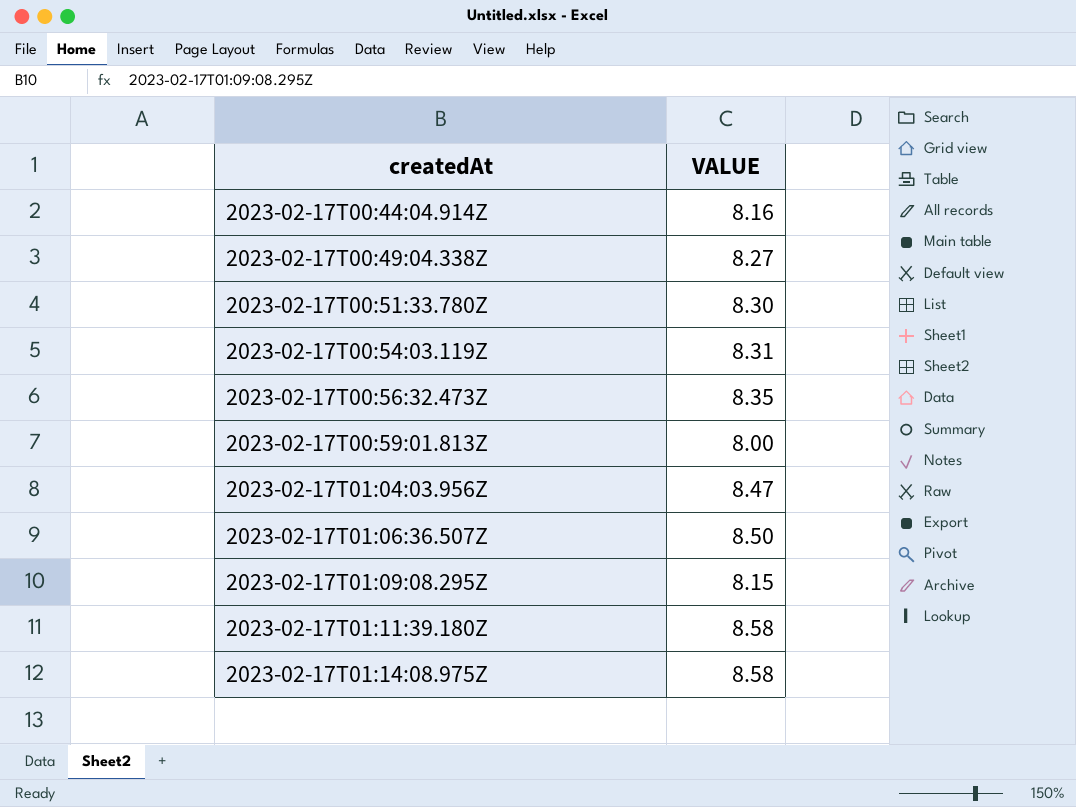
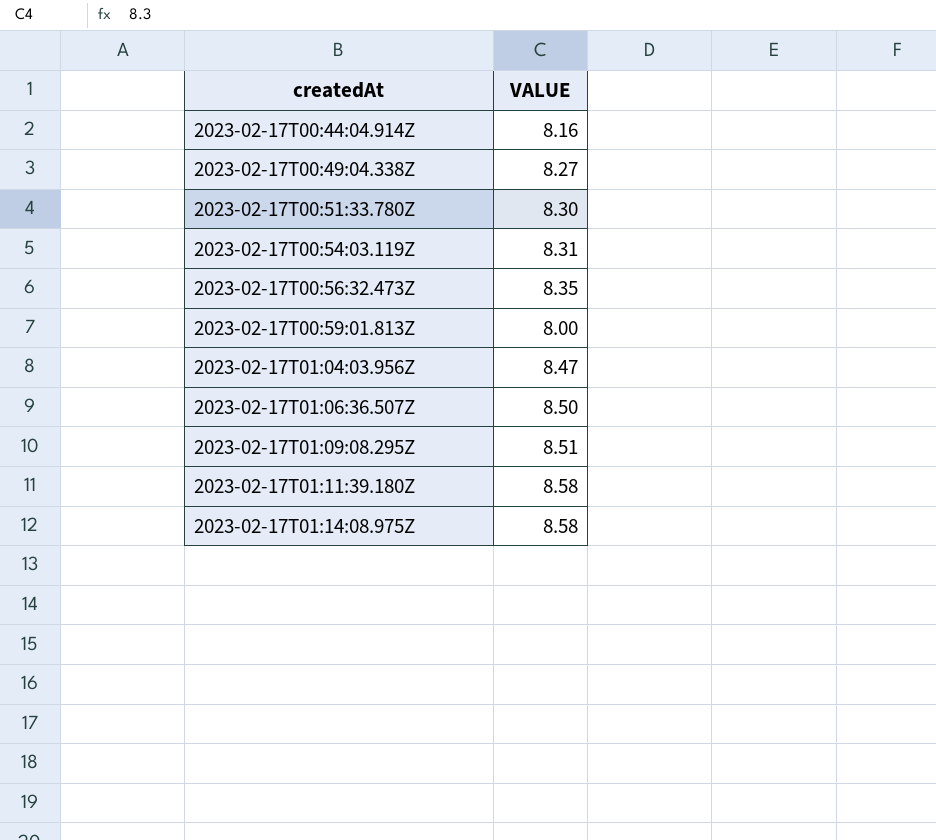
2023-02-17T01:09:08.295Z | VALUE: 8.15 -> 8.51

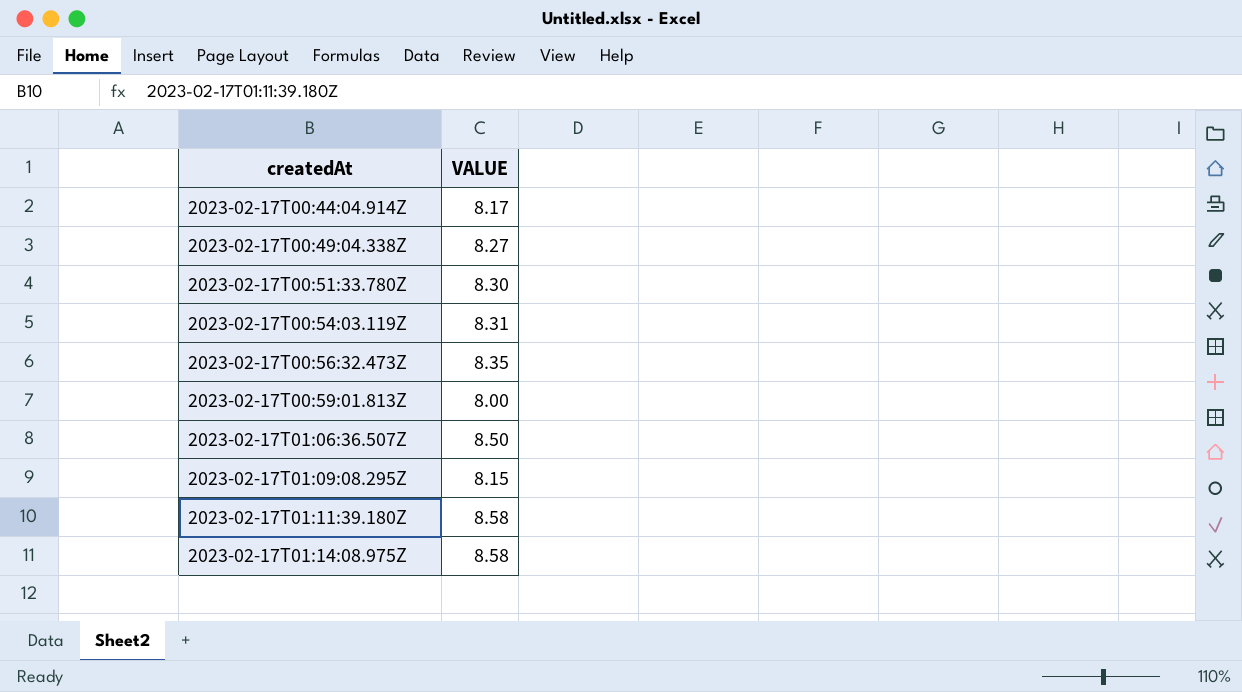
row 2023-02-17T01:04:03.956Z: 8.47 -> none
2023-02-17T00:44:04.914Z | VALUE: 8.16 -> 8.17
2023-02-17T01:09:08.295Z | VALUE: 8.51 -> 8.15

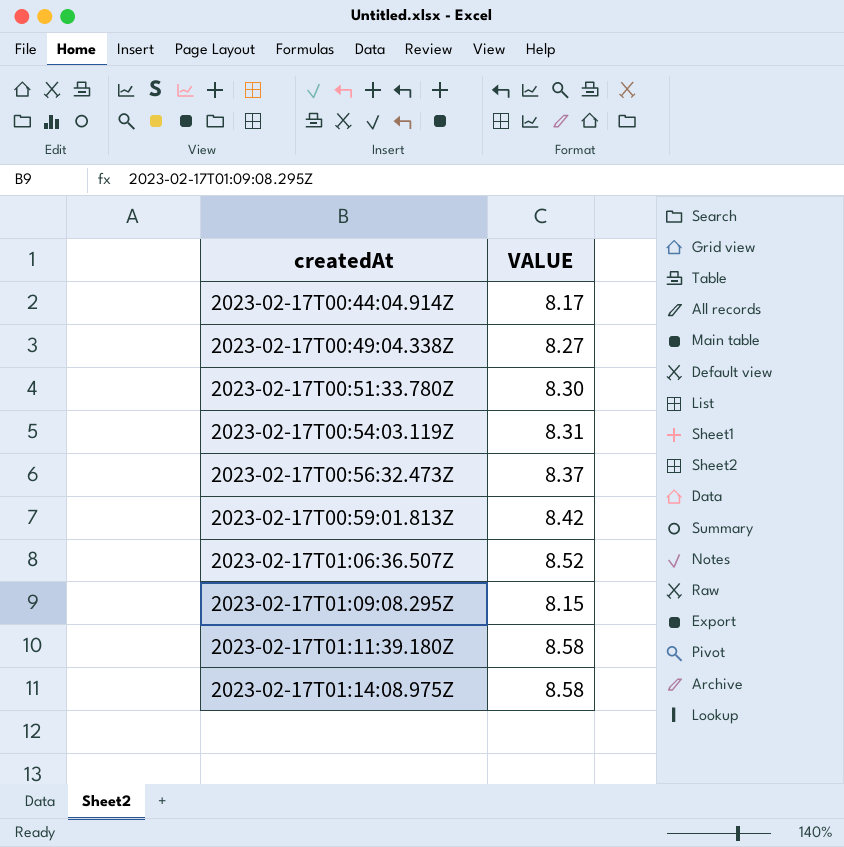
2023-02-17T00:56:32.473Z | VALUE: 8.35 -> 8.37
2023-02-17T00:59:01.813Z | VALUE: 8.00 -> 8.42
2023-02-17T01:06:36.507Z | VALUE: 8.50 -> 8.52

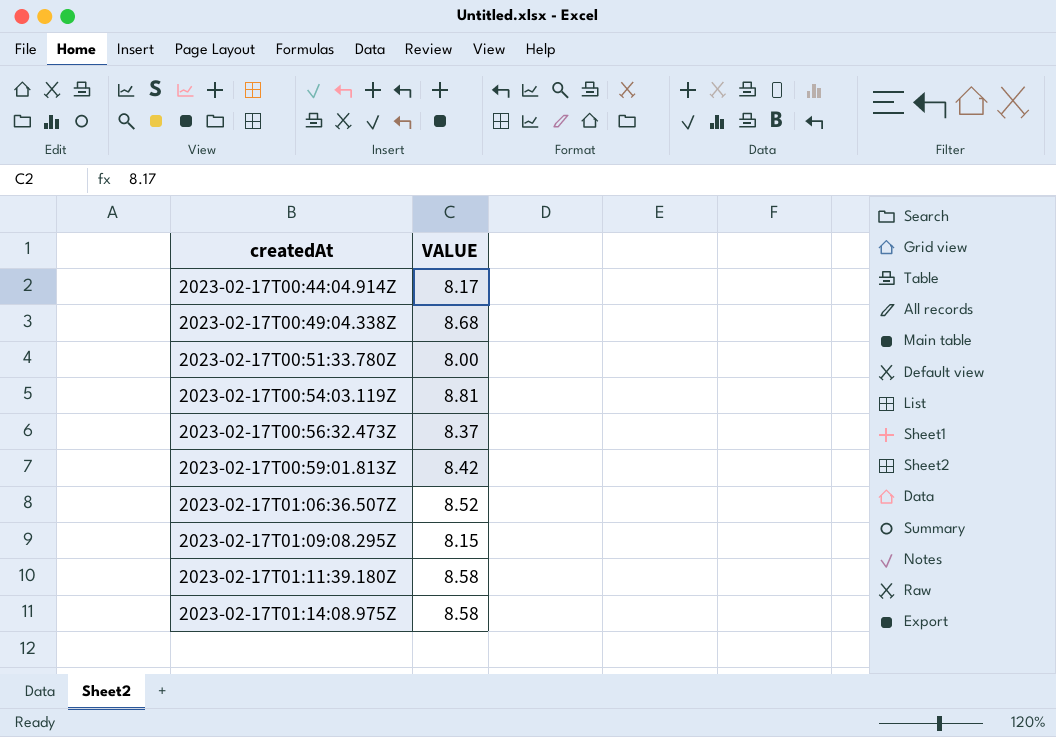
2023-02-17T00:49:04.338Z | VALUE: 8.27 -> 8.68
2023-02-17T00:51:33.780Z | VALUE: 8.30 -> 8.00
2023-02-17T00:54:03.119Z | VALUE: 8.31 -> 8.81

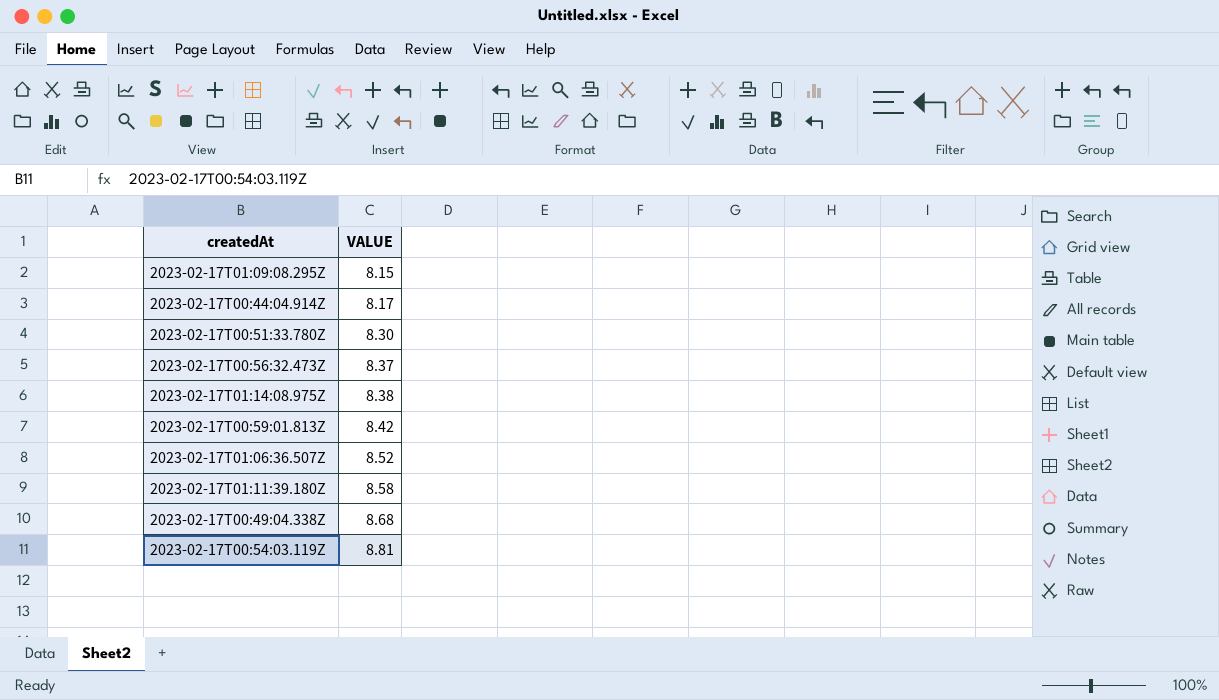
row order: createdAt ascending -> VALUE ascending
2023-02-17T00:51:33.780Z | VALUE: 8.00 -> 8.30
2023-02-17T01:14:08.975Z | VALUE: 8.58 -> 8.38

